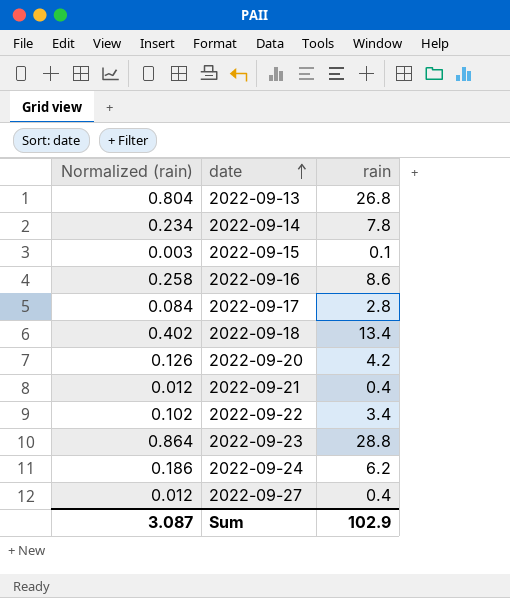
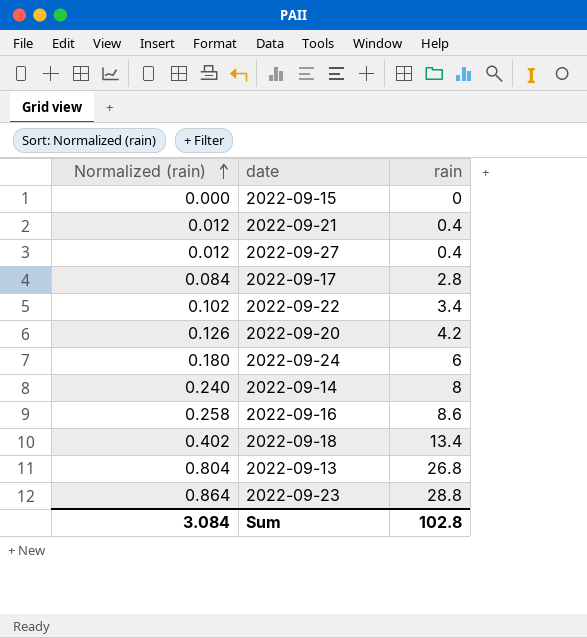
row order: date ascending -> Normalized (rain) ascending
2022-09-15 | Normalized (rain): 0.003 -> 0.000
2022-09-15 | rain: 0.1 -> 0
2022-09-24 | Normalized (rain): 0.186 -> 0.180
2022-09-24 | rain: 6.2 -> 6
2022-09-14 | Normalized (rain): 0.234 -> 0.240
2022-09-14 | rain: 7.8 -> 8
Sum | Normalized (rain): 3.087 -> 3.084
Sum | rain: 102.9 -> 102.8

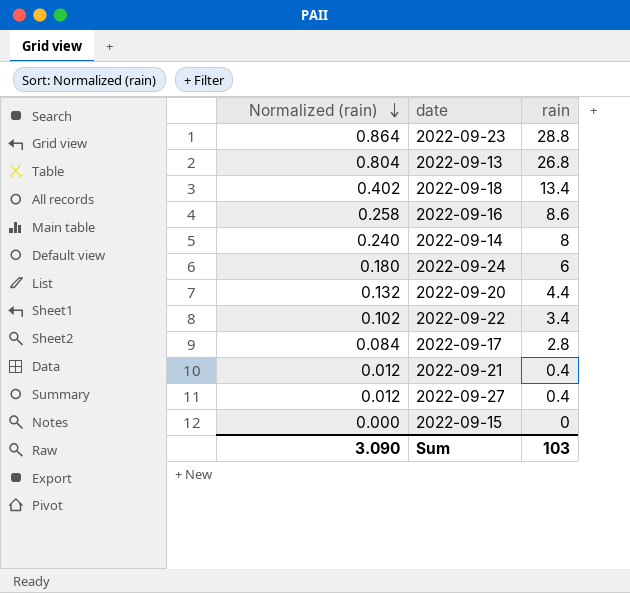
row order: Normalized (rain) ascending -> Normalized (rain) descending
2022-09-20 | Normalized (rain): 0.126 -> 0.132
2022-09-20 | rain: 4.2 -> 4.4
Sum | Normalized (rain): 3.084 -> 3.090
Sum | rain: 102.8 -> 103

